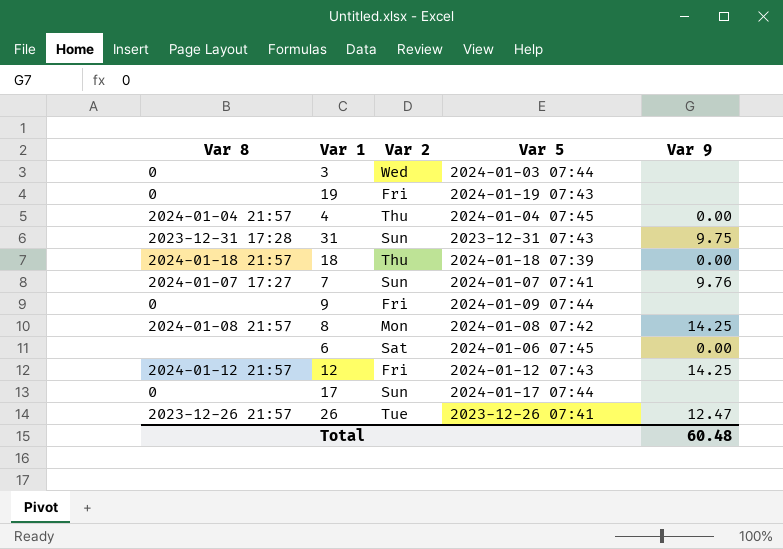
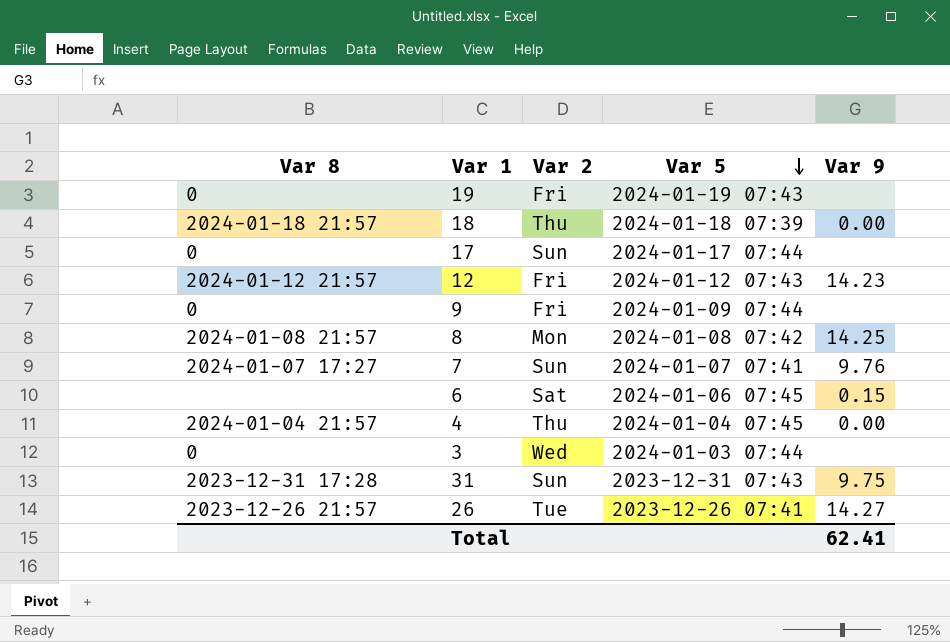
row order: none -> Var 5 descending
12 | Var 9: 14.25 -> 14.23
6 | Var 9: 0.00 -> 0.15
26 | Var 9: 12.47 -> 14.27
Total | Var 9: 60.48 -> 62.41

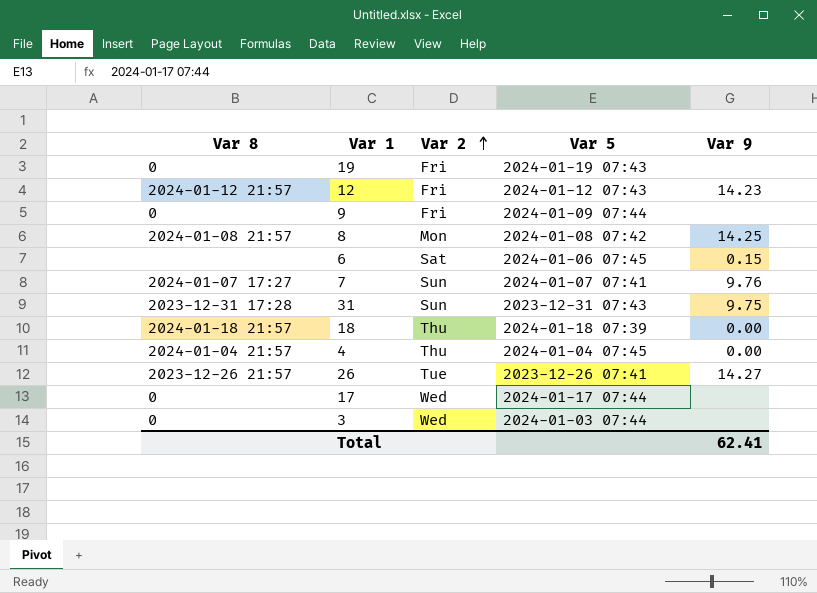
row order: Var 5 descending -> Var 2 ascending
17 | Var 2: Sun -> Wed

